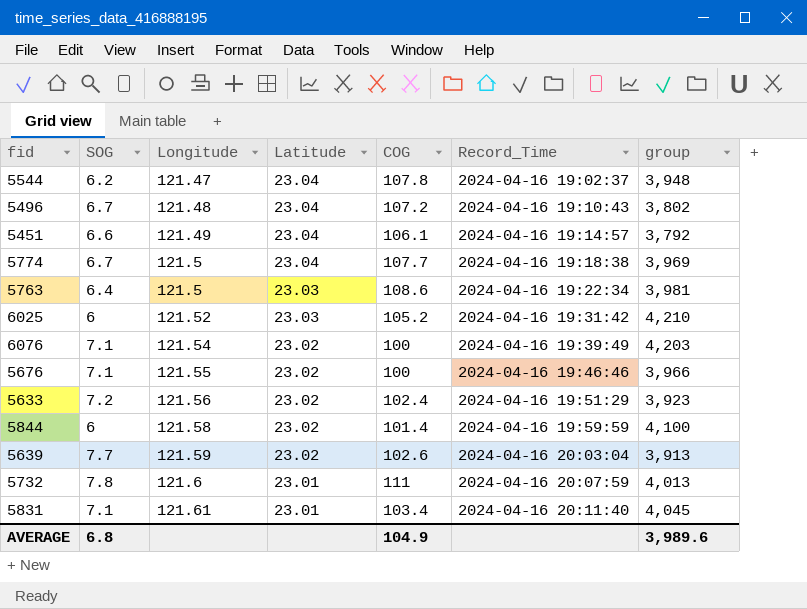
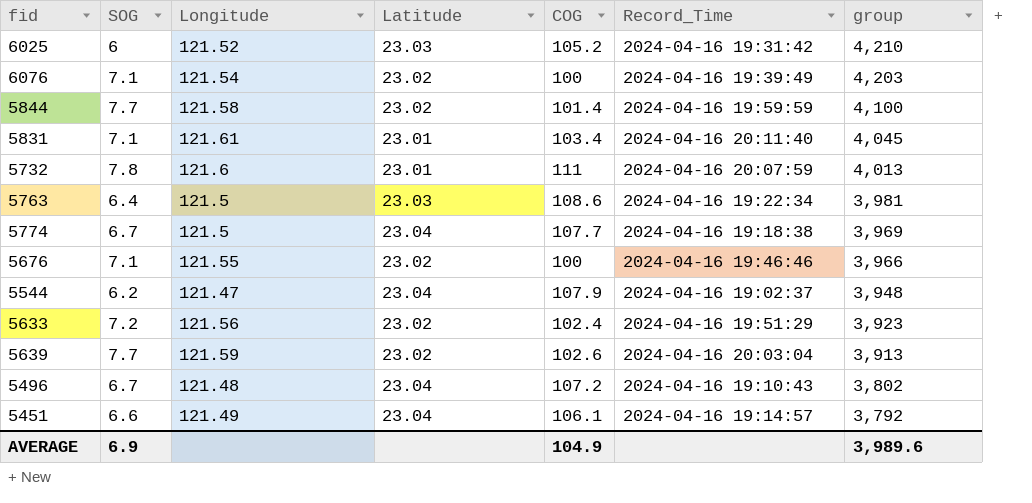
row order: Longitude ascending -> group descending
5844 | SOG: 6 -> 7.7
5544 | COG: 107.8 -> 107.9
AVERAGE | SOG: 6.8 -> 6.9

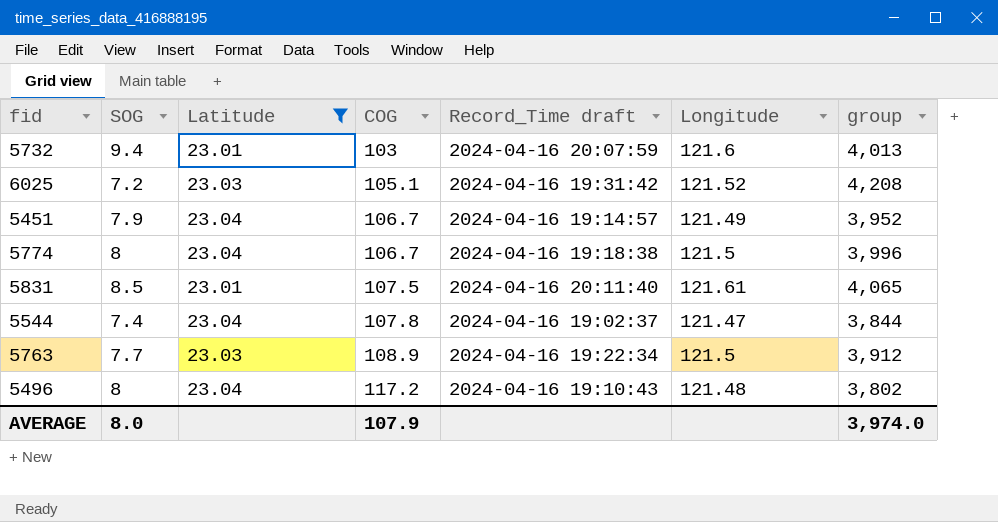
filter: none -> Latitude != 23.02
row order: group descending -> COG ascending
column name: Record_Time -> Record_Time draft
column Longitude | position: 3 -> 6
5732 | SOG: 7.8 -> 9.4
5732 | COG: 111 -> 103
6025 | SOG: 6 -> 7.2
6025 | COG: 105.2 -> 105.1
6025 | group: 4,210 -> 4,208
5451 | SOG: 6.6 -> 7.9
5451 | COG: 106.1 -> 106.7
5451 | group: 3,792 -> 3,952
5774 | SOG: 6.7 -> 8
5774 | COG: 107.7 -> 106.7
5774 | group: 3,969 -> 3,996
5831 | SOG: 7.1 -> 8.5
5831 | COG: 103.4 -> 107.5
5831 | group: 4,045 -> 4,065
5544 | SOG: 6.2 -> 7.4
5544 | COG: 107.9 -> 107.8
5544 | group: 3,948 -> 3,844
5763 | SOG: 6.4 -> 7.7
5763 | COG: 108.6 -> 108.9
5763 | group: 3,981 -> 3,912
5496 | SOG: 6.7 -> 8
5496 | COG: 107.2 -> 117.2
AVERAGE | SOG: 6.9 -> 8.0
AVERAGE | COG: 104.9 -> 107.9
AVERAGE | group: 3,989.6 -> 3,974.0

